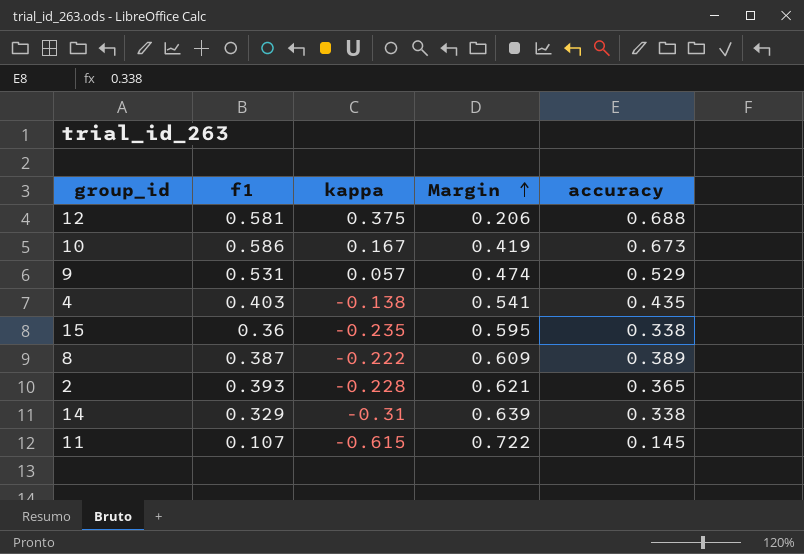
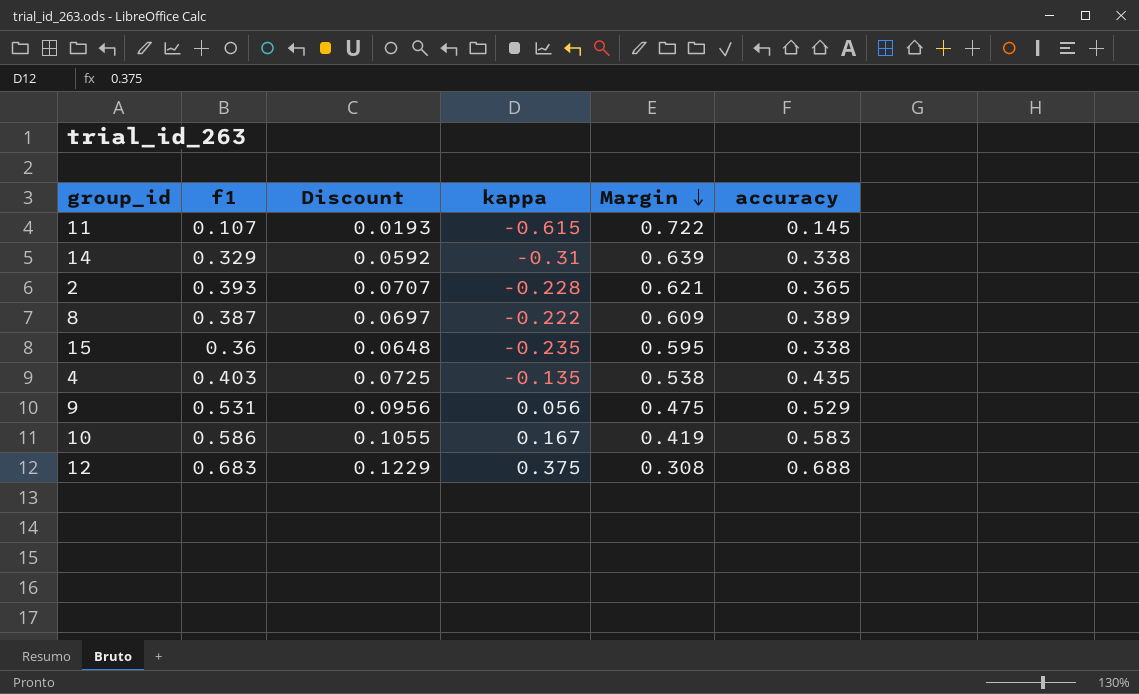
row order: Margin ascending -> Margin descending
column Discount | formula: none -> [f1] * 0.18
4 | kappa: -0.138 -> -0.135
4 | Margin: 0.541 -> 0.538
9 | kappa: 0.057 -> 0.056
9 | Margin: 0.474 -> 0.475
10 | accuracy: 0.673 -> 0.583
12 | f1: 0.581 -> 0.683
12 | Margin: 0.206 -> 0.308

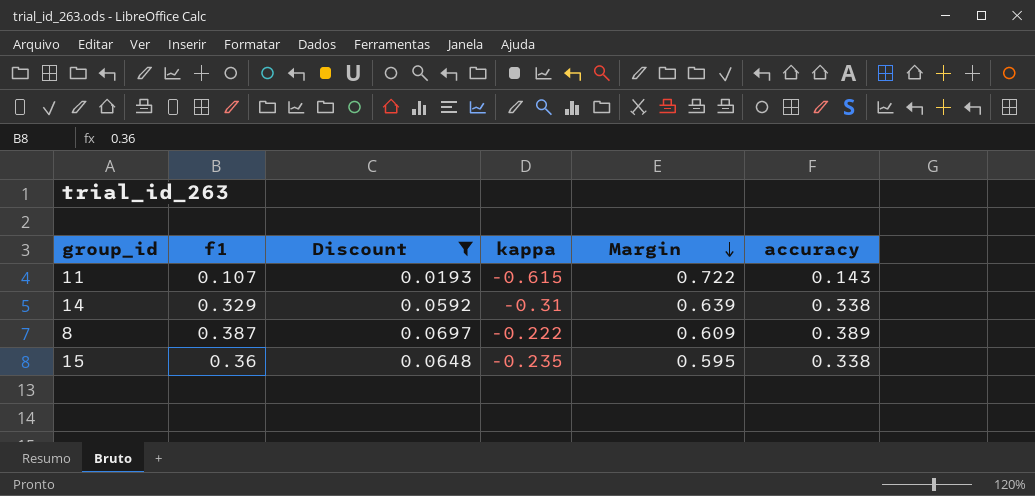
filter: none -> Discount <= 0.0697
11 | accuracy: 0.145 -> 0.143

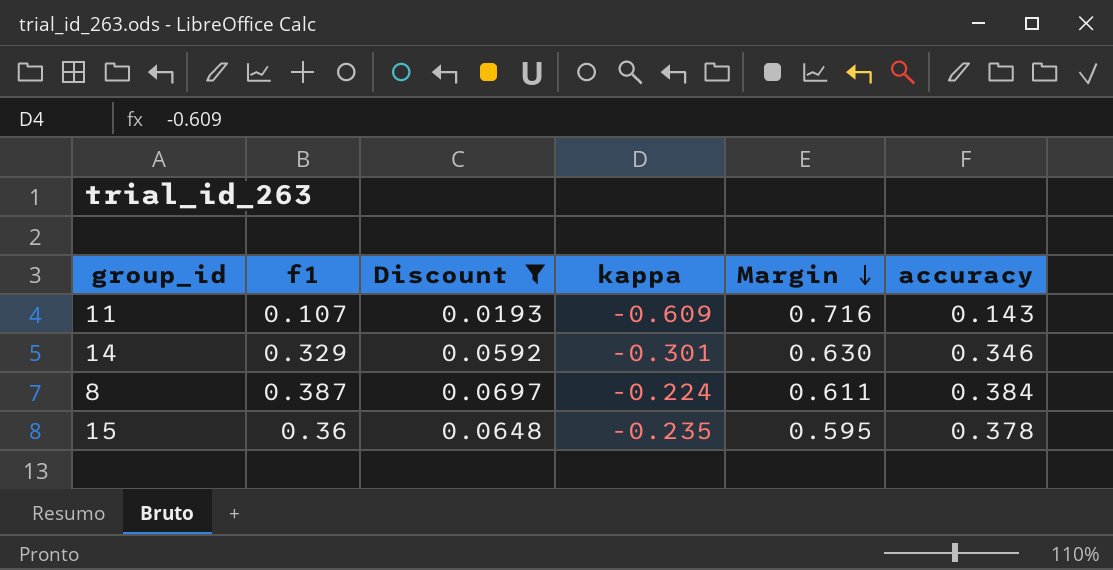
11 | kappa: -0.615 -> -0.609
11 | Margin: 0.722 -> 0.716
14 | kappa: -0.31 -> -0.301
14 | Margin: 0.639 -> 0.630
14 | accuracy: 0.338 -> 0.346
8 | kappa: -0.222 -> -0.224
8 | Margin: 0.609 -> 0.611
8 | accuracy: 0.389 -> 0.384
15 | accuracy: 0.338 -> 0.378

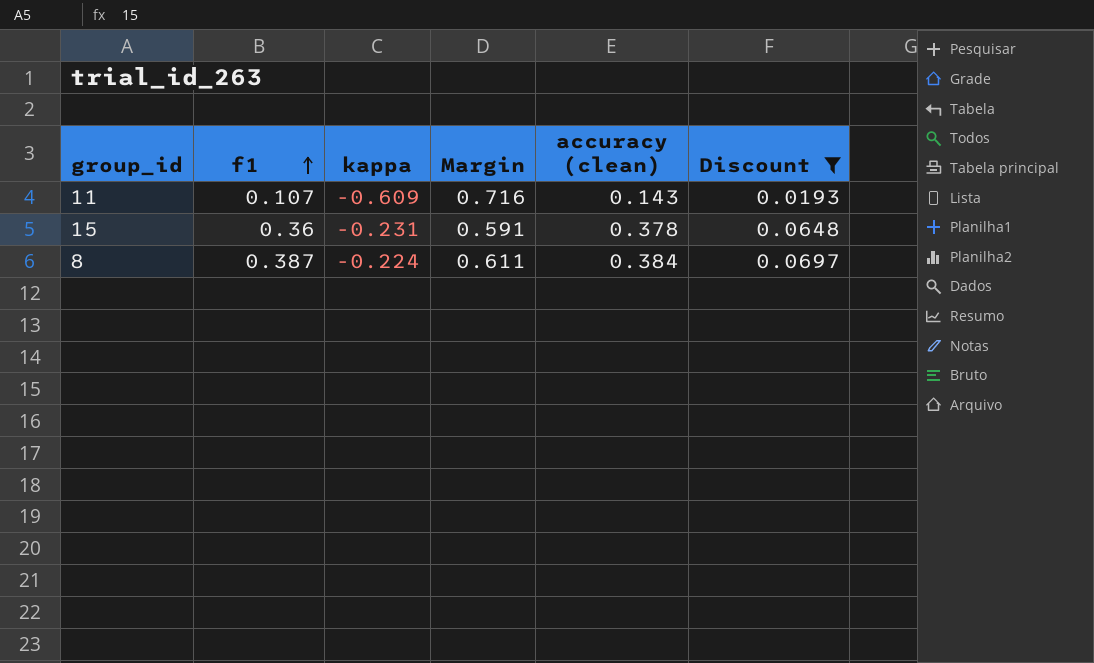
row order: Margin descending -> f1 ascending
column name: accuracy -> accuracy (clean)
column Discount | position: 3 -> 6
row 14: 0.329 | 0.0592 | -0.301 | 0.630 | 0.346 -> none
15 | kappa: -0.235 -> -0.231
15 | Margin: 0.595 -> 0.591

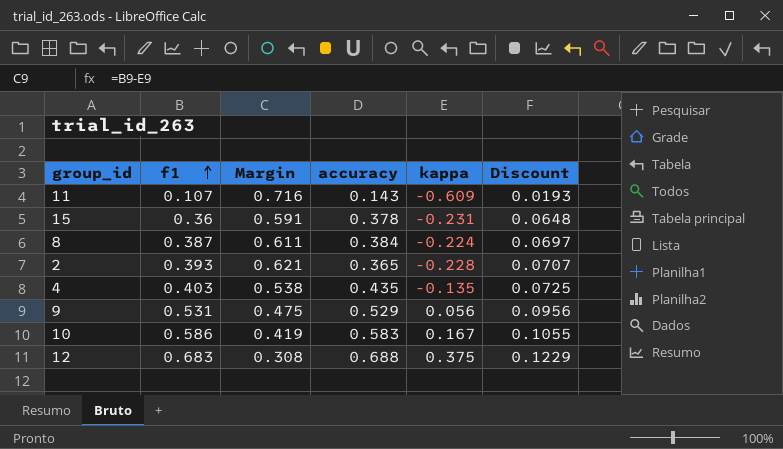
filter: Discount <= 0.0697 -> none
column name: accuracy (clean) -> accuracy
column kappa | position: 3 -> 5

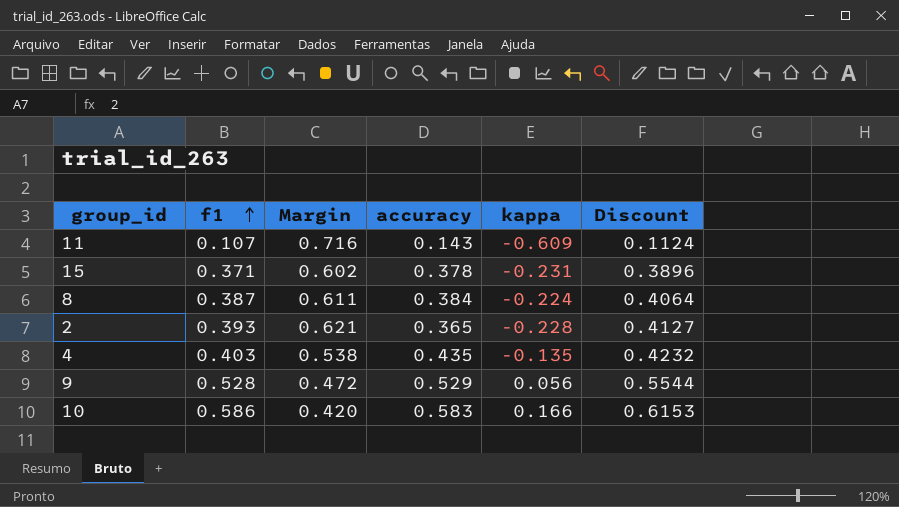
column Discount | formula: [f1] * 0.18 -> [f1] * 1.05
row 12: 0.683 | 0.308 | 0.688 | 0.375 | 0.1229 -> none
15 | f1: 0.36 -> 0.371
15 | Margin: 0.591 -> 0.602
9 | f1: 0.531 -> 0.528
9 | Margin: 0.475 -> 0.472
10 | Margin: 0.419 -> 0.420
10 | kappa: 0.167 -> 0.166

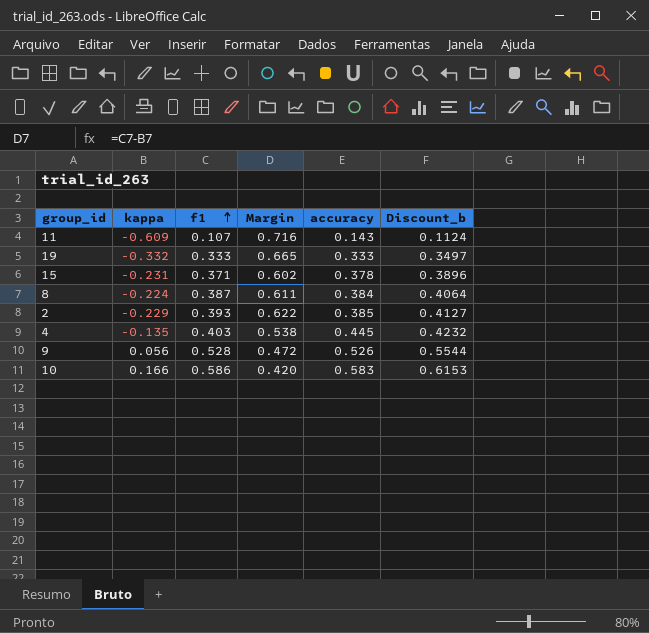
column kappa | position: 5 -> 2
column name: Discount -> Discount_b
row 19: none -> -0.332 | 0.333 | 0.665 | 0.333 | 0.3497
2 | kappa: -0.228 -> -0.229
2 | Margin: 0.621 -> 0.622
2 | accuracy: 0.365 -> 0.385
4 | accuracy: 0.435 -> 0.445
9 | accuracy: 0.529 -> 0.526

